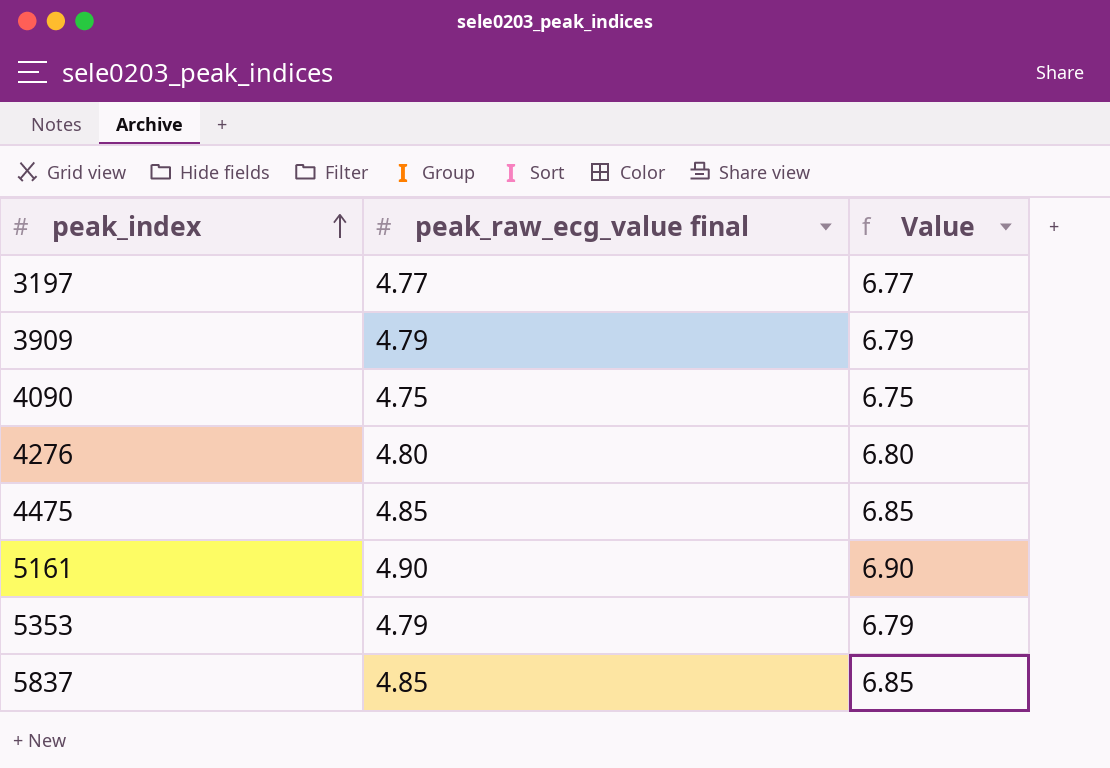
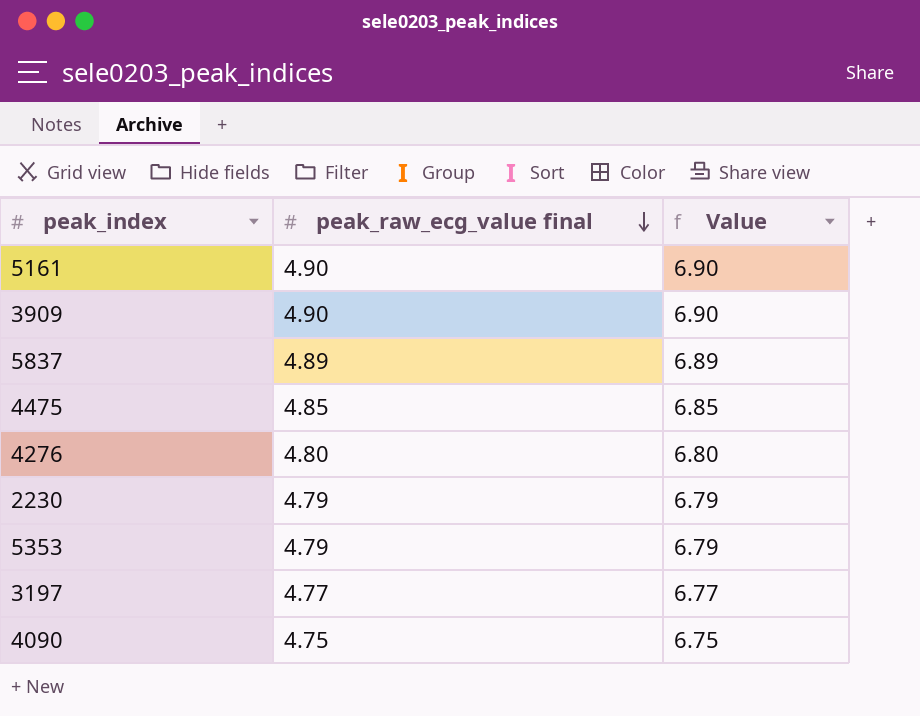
row order: peak_index ascending -> peak_raw_ecg_value final descending
3909 | peak_raw_ecg_value final: 4.79 -> 4.90
3909 | Value: 6.79 -> 6.90
5837 | peak_raw_ecg_value final: 4.85 -> 4.89
5837 | Value: 6.85 -> 6.89
row 2230: none -> 4.79 | 6.79

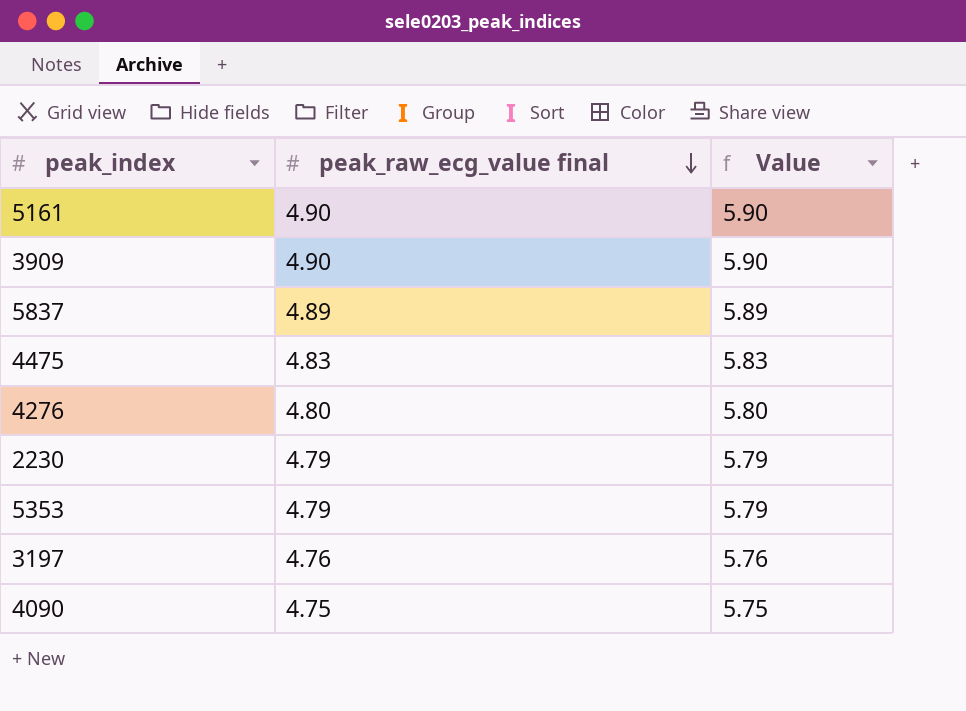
column Value | formula: [peak_raw_ecg_value final] + 2 -> [peak_raw_ecg_value final] + 1
4475 | peak_raw_ecg_value final: 4.85 -> 4.83
3197 | peak_raw_ecg_value final: 4.77 -> 4.76

